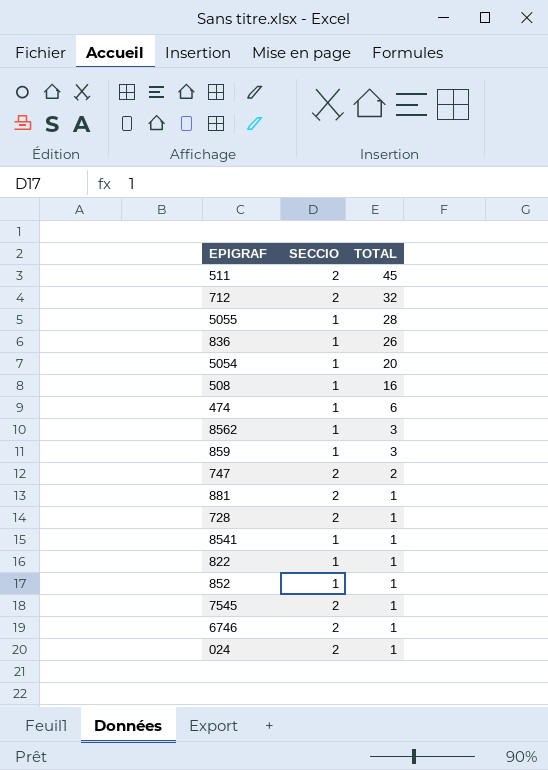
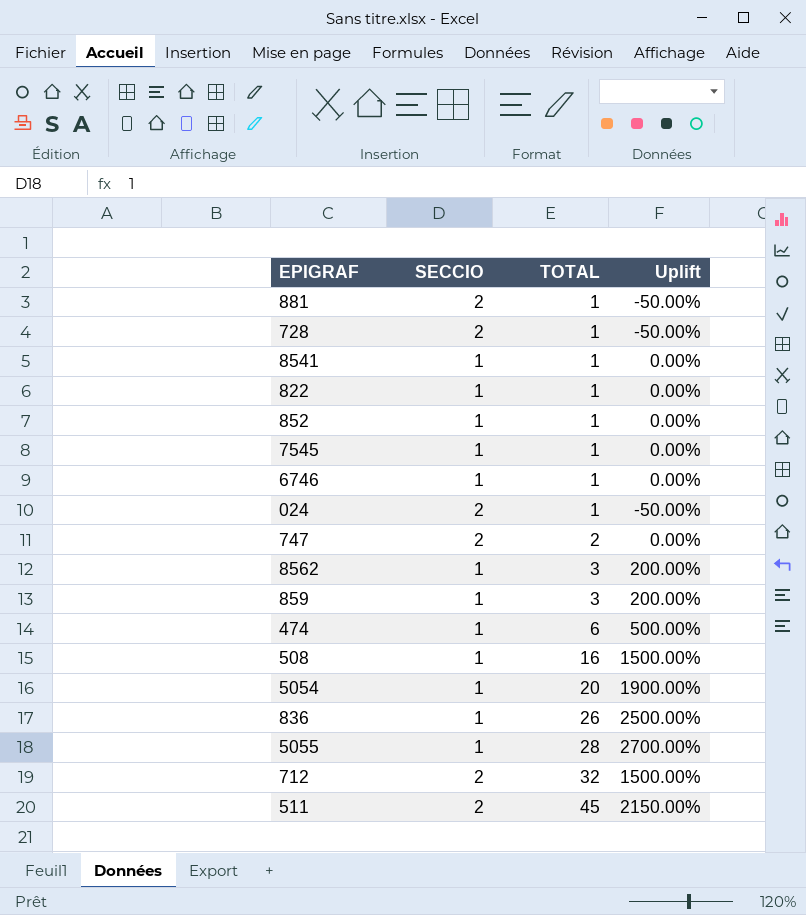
row order: TOTAL descending -> TOTAL ascending
column Uplift | formula: none -> ([TOTAL] - [SECCIO]) / [SECCIO]
7545 | SECCIO: 2 -> 1
6746 | SECCIO: 2 -> 1

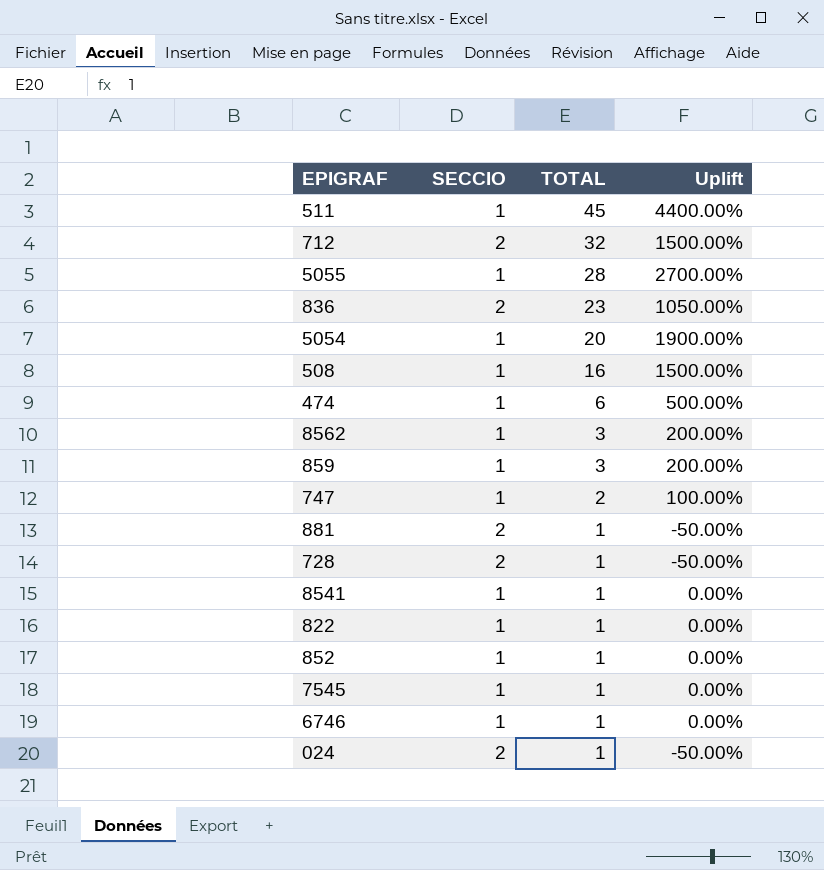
row order: TOTAL ascending -> TOTAL descending
511 | SECCIO: 2 -> 1
511 | Uplift: 2150.00% -> 4400.00%
836 | SECCIO: 1 -> 2
836 | TOTAL: 26 -> 23
836 | Uplift: 2500.00% -> 1050.00%
747 | SECCIO: 2 -> 1
747 | Uplift: 0.00% -> 100.00%

